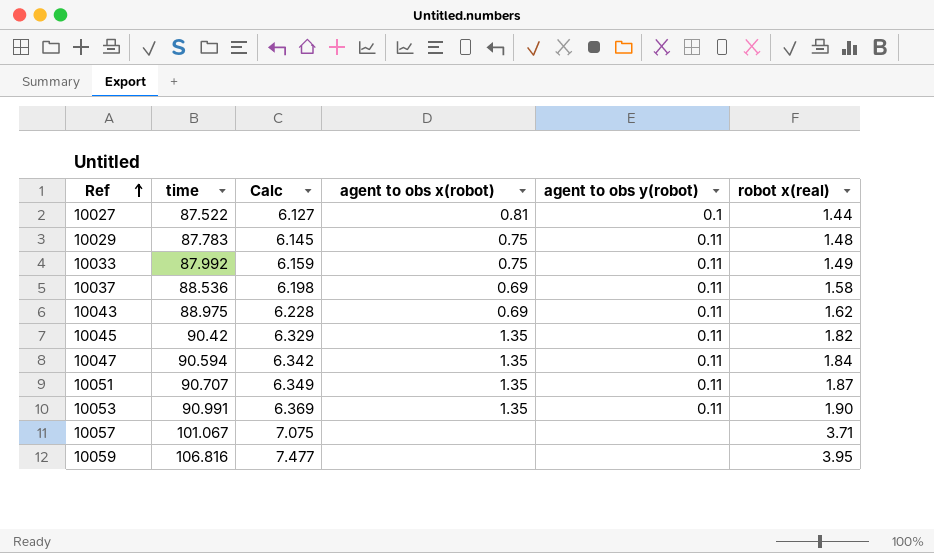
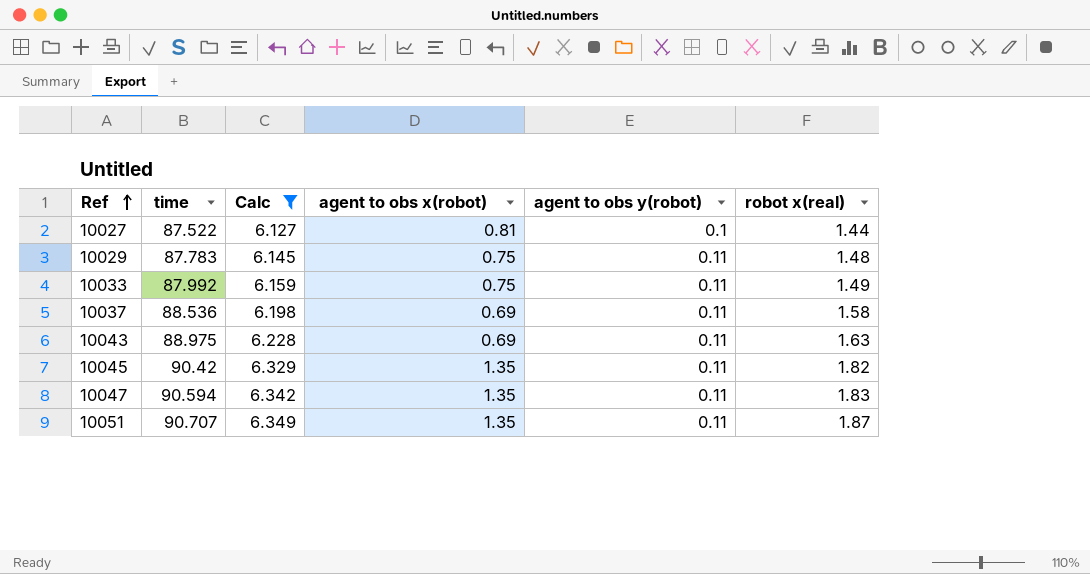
filter: none -> Calc <= 6.349
10043 | robot x(real): 1.62 -> 1.63
10047 | robot x(real): 1.84 -> 1.83

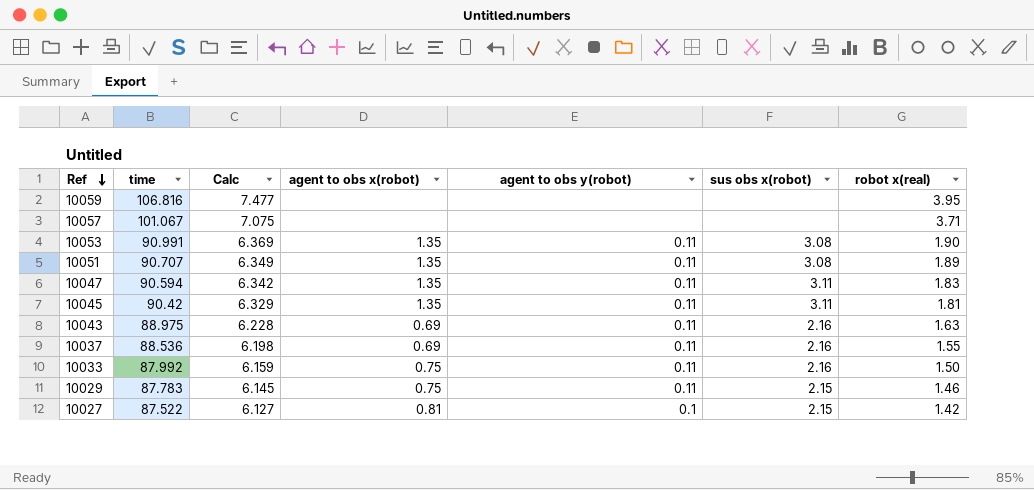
filter: Calc <= 6.349 -> none
row order: Ref ascending -> Ref descending
column sus obs x(robot) | position: none -> 6
10051 | robot x(real): 1.87 -> 1.89
10045 | robot x(real): 1.82 -> 1.81
10037 | robot x(real): 1.58 -> 1.55
10033 | robot x(real): 1.49 -> 1.50
10029 | robot x(real): 1.48 -> 1.46
10027 | robot x(real): 1.44 -> 1.42

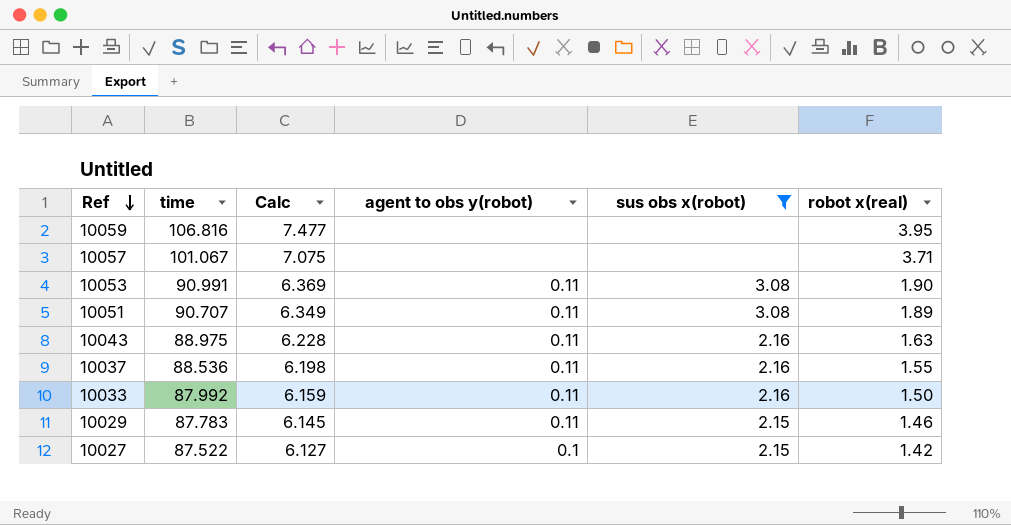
filter: none -> sus obs x(robot) != 3.11
column agent to obs x(robot) | position: 4 -> none

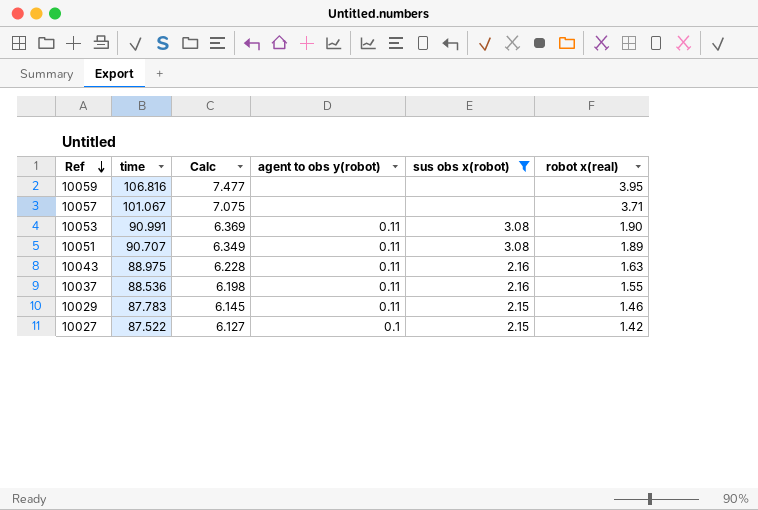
row 10033: 87.992 | 6.159 | 0.11 | 2.16 | 1.50 -> none

